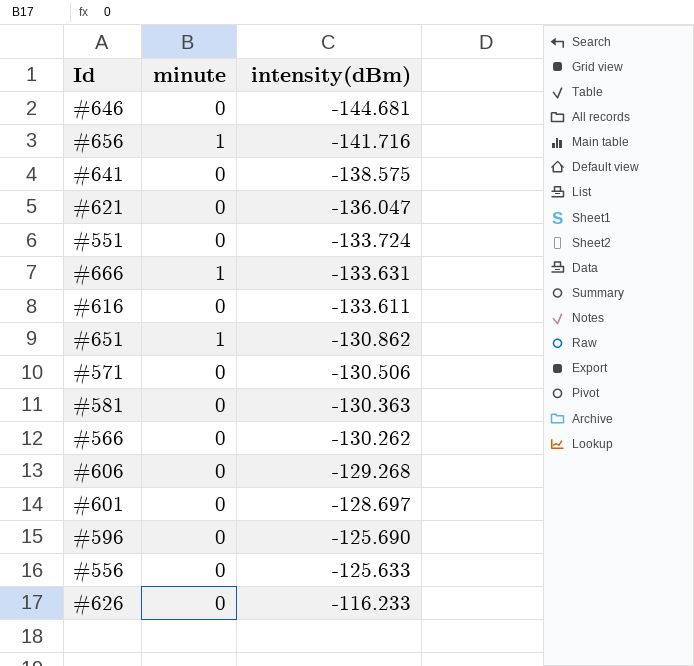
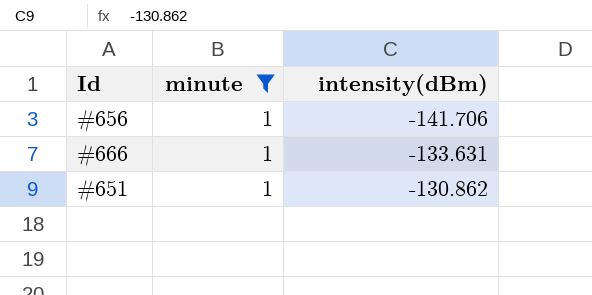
filter: none -> minute = 1
#656 | intensity(dBm): -141.716 -> -141.706

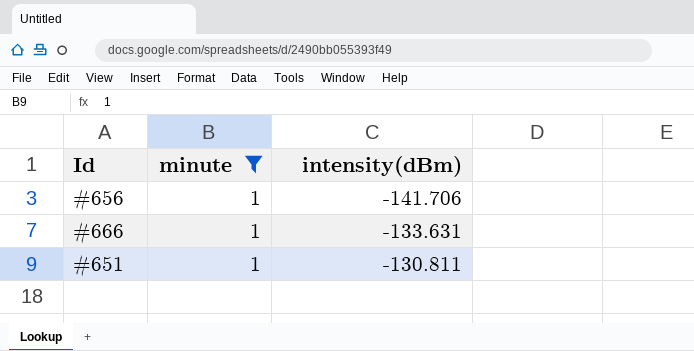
#651 | intensity(dBm): -130.862 -> -130.811

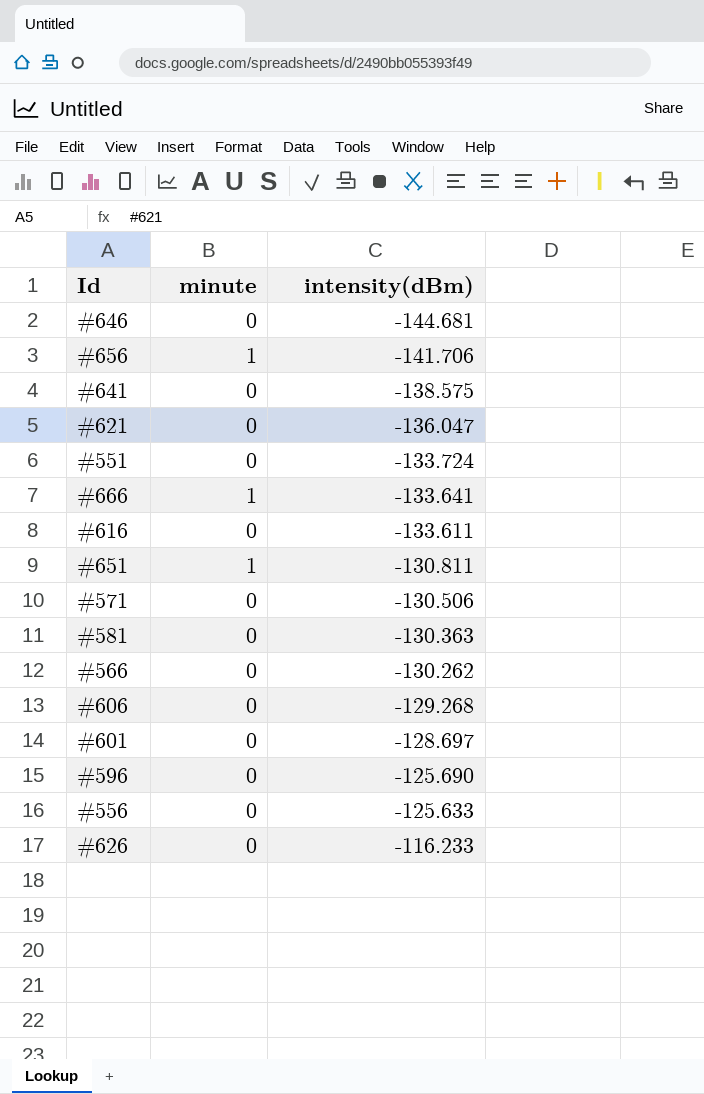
filter: minute = 1 -> none
#666 | intensity(dBm): -133.631 -> -133.641

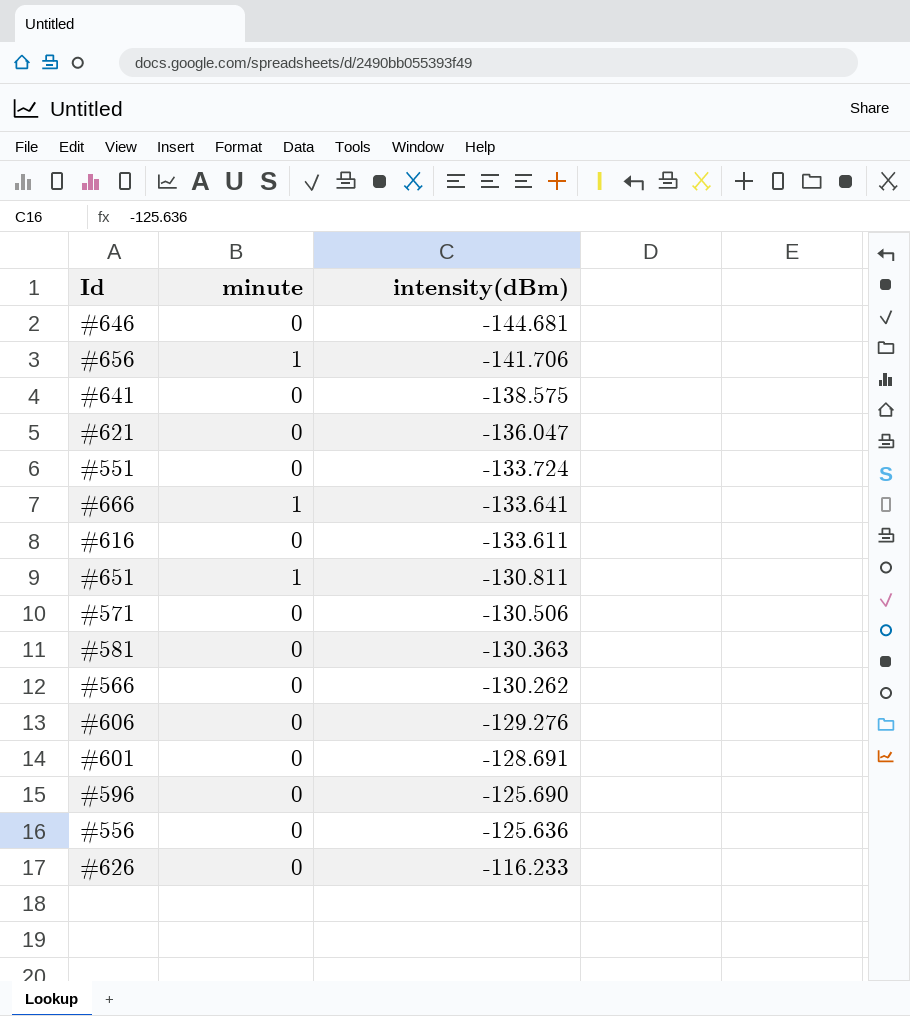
#606 | intensity(dBm): -129.268 -> -129.276
#601 | intensity(dBm): -128.697 -> -128.691
#556 | intensity(dBm): -125.633 -> -125.636

